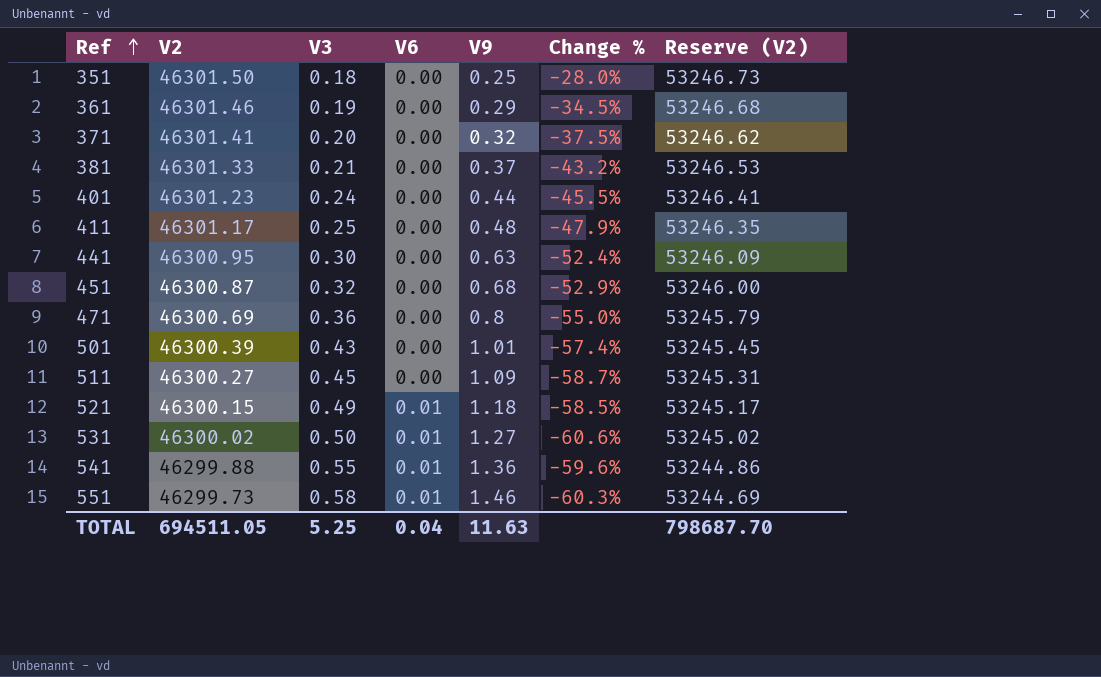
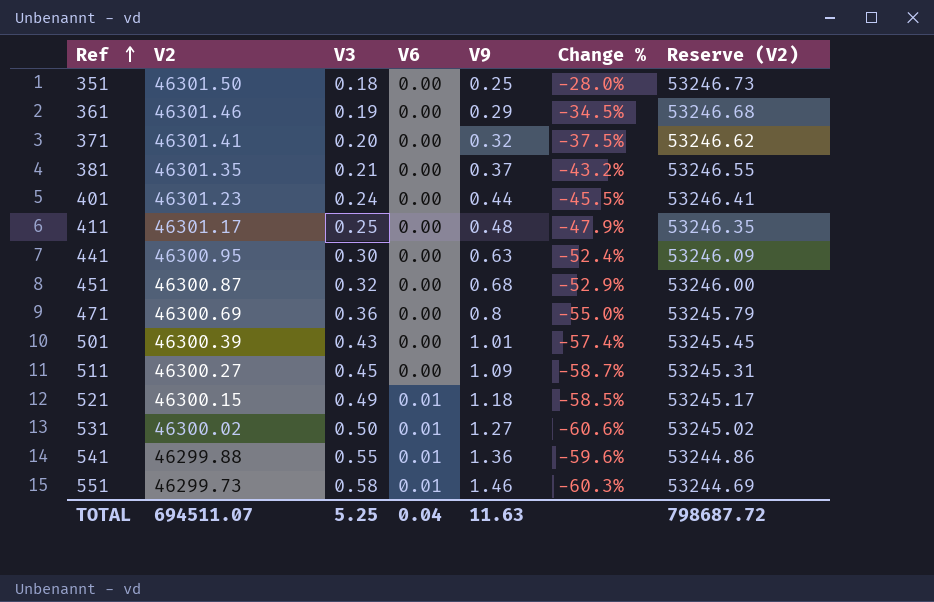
381 | V2: 46301.33 -> 46301.35
381 | Reserve (V2): 53246.53 -> 53246.55
TOTAL | V2: 694511.05 -> 694511.07
TOTAL | Reserve (V2): 798687.70 -> 798687.72

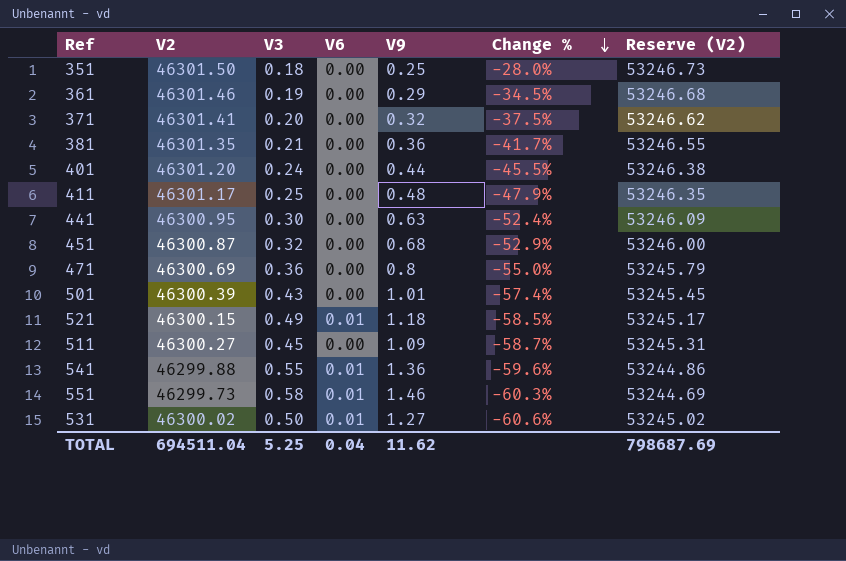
row order: Ref ascending -> Change % descending
381 | V9: 0.37 -> 0.36
381 | Change %: -43.2% -> -41.7%
401 | V2: 46301.23 -> 46301.20
401 | Reserve (V2): 53246.41 -> 53246.38
TOTAL | V2: 694511.07 -> 694511.04
TOTAL | V9: 11.63 -> 11.62
TOTAL | Reserve (V2): 798687.72 -> 798687.69

